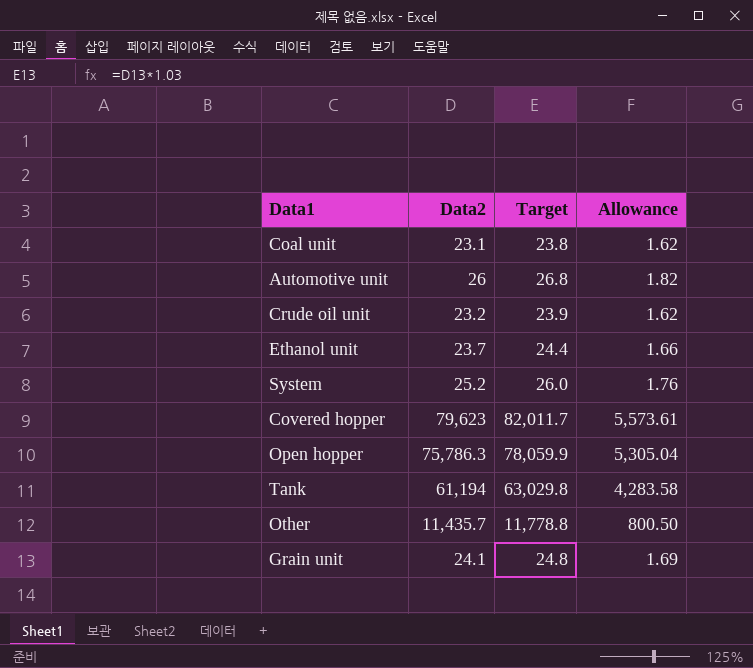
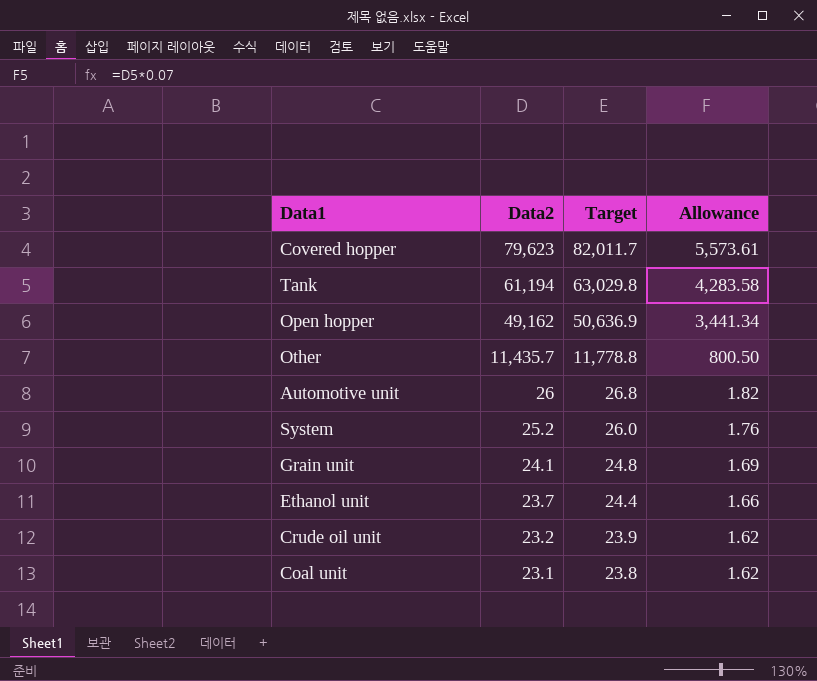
row order: none -> Data2 descending
Open hopper | Data2: 75,786.3 -> 49,162
Open hopper | Target: 78,059.9 -> 50,636.9
Open hopper | Allowance: 5,305.04 -> 3,441.34

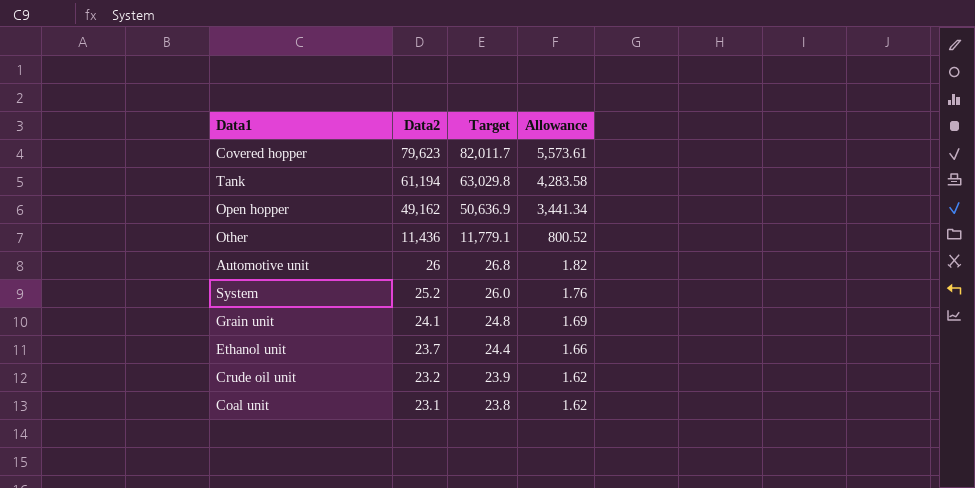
Other | Data2: 11,435.7 -> 11,436
Other | Target: 11,778.8 -> 11,779.1
Other | Allowance: 800.50 -> 800.52

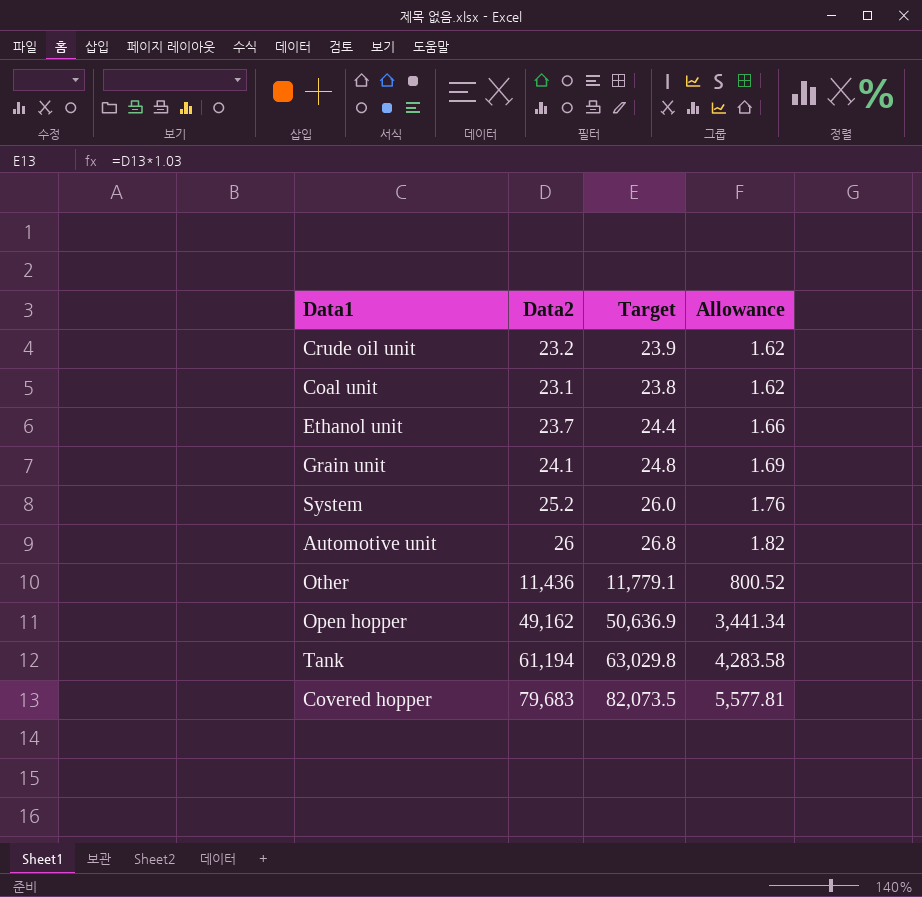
row order: Data2 descending -> Allowance ascending
Covered hopper | Data2: 79,623 -> 79,683
Covered hopper | Target: 82,011.7 -> 82,073.5
Covered hopper | Allowance: 5,573.61 -> 5,577.81

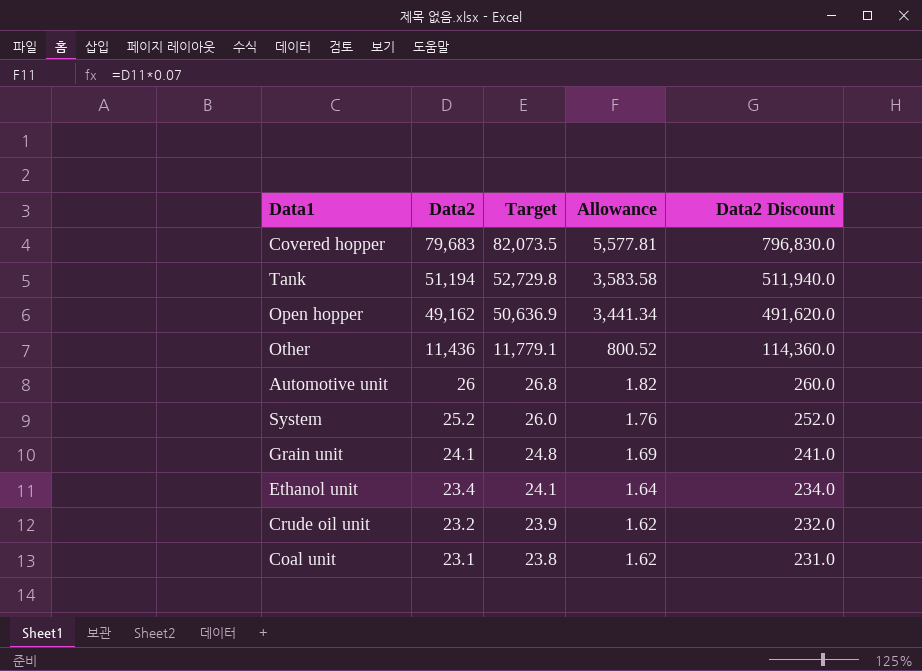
row order: Allowance ascending -> Data2 descending
column Data2 Discount | formula: none -> [Data2] * 10
Tank | Data2: 61,194 -> 51,194
Tank | Target: 63,029.8 -> 52,729.8
Tank | Allowance: 4,283.58 -> 3,583.58
Ethanol unit | Data2: 23.7 -> 23.4
Ethanol unit | Target: 24.4 -> 24.1
Ethanol unit | Allowance: 1.66 -> 1.64

